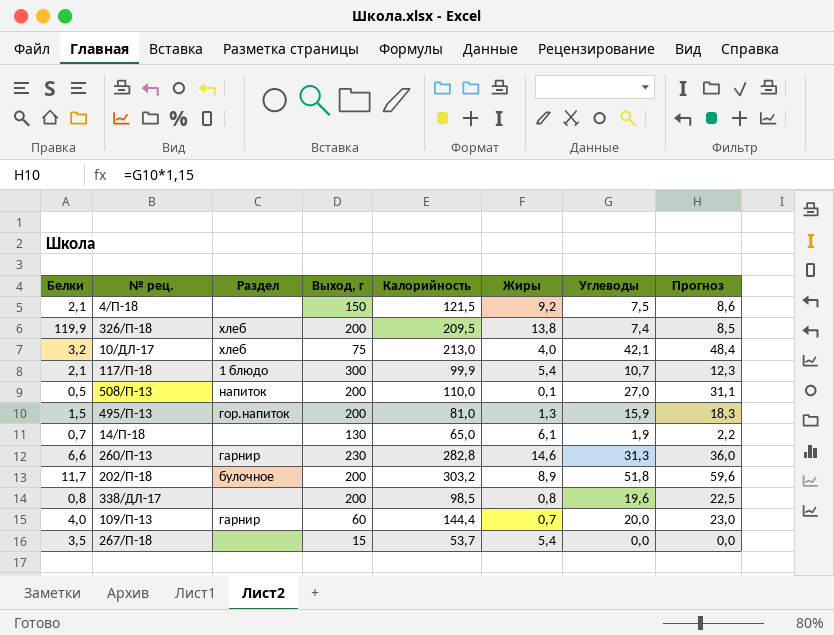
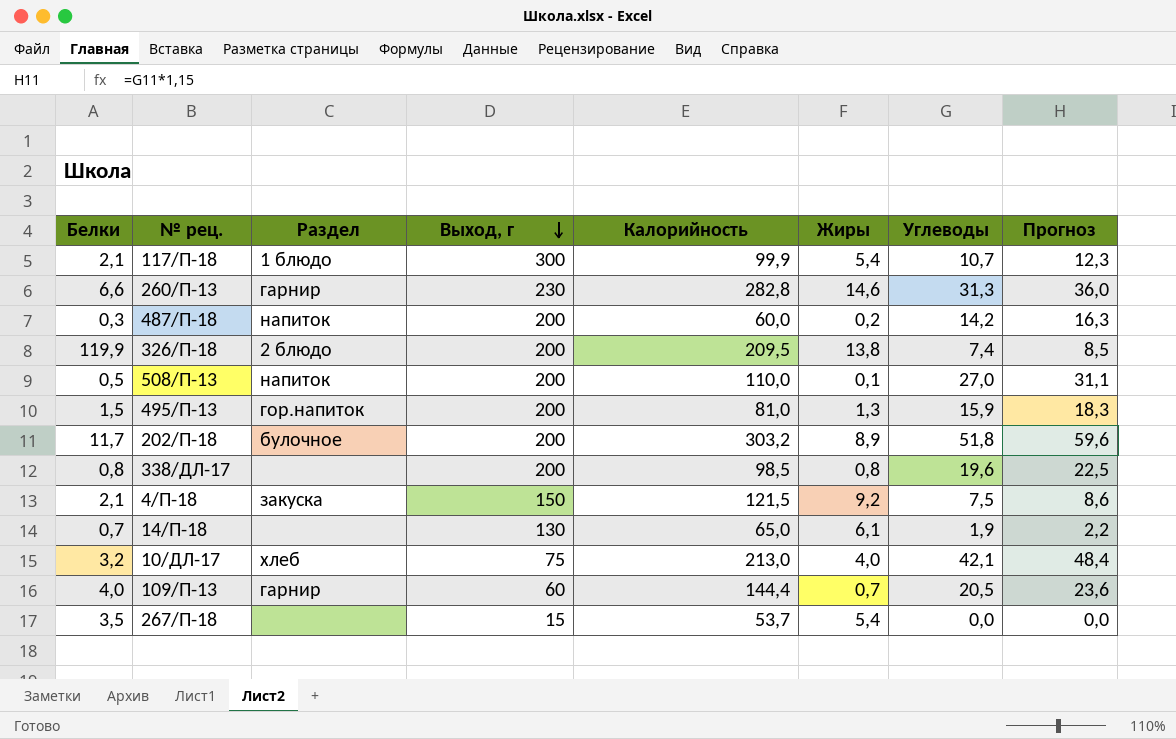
row order: none -> Выход, г descending
row 487/П-18: none -> 0,3 | напиток | 200 | 60,0 | 0,2 | 14,2 | 16,3
326/П-18 | Раздел: хлеб -> 2 блюдо
4/П-18 | Раздел: none -> закуска
109/П-13 | Углеводы: 20,0 -> 20,5
109/П-13 | Прогноз: 23,0 -> 23,6

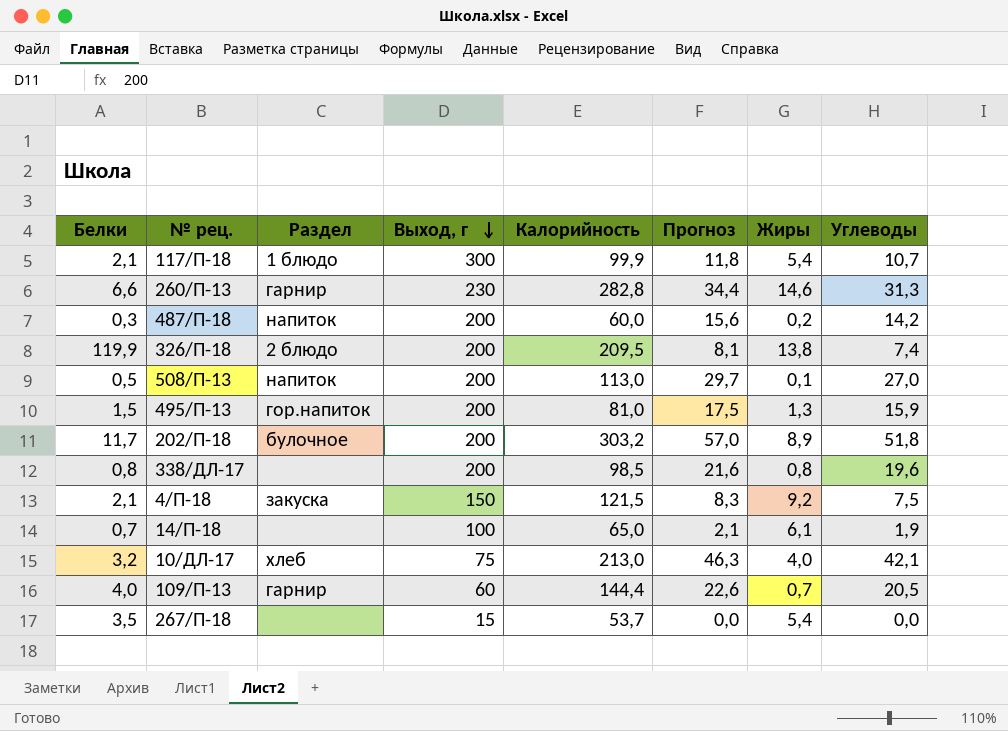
column Прогноз | formula: [Углеводы] * 1,15 -> [Углеводы] * 1,1
column Прогноз | position: 8 -> 6
508/П-13 | Калорийность: 110,0 -> 113,0
14/П-18 | Выход, г: 130 -> 100

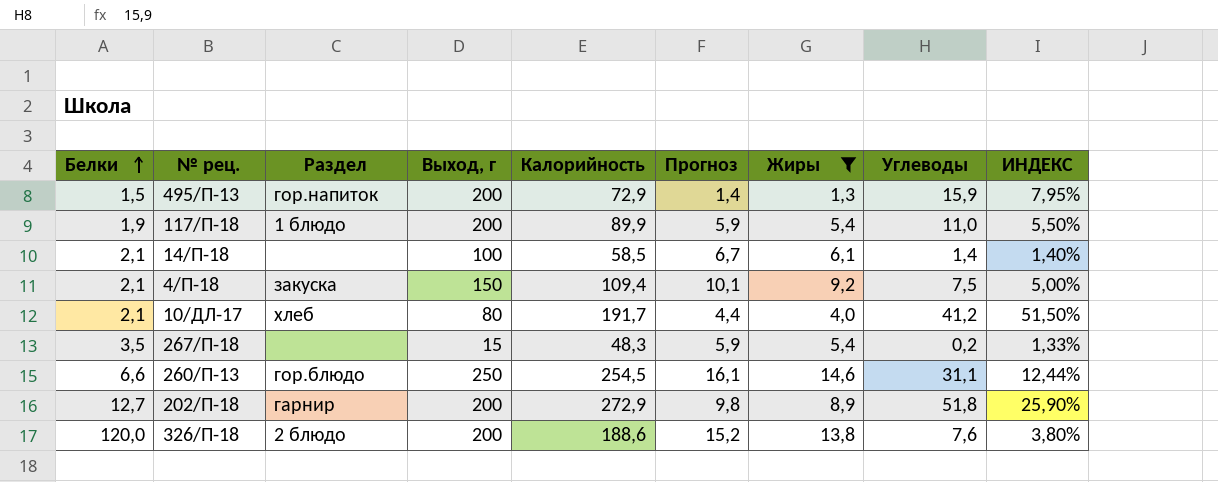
filter: none -> Жиры >= 1,3
row order: Выход, г descending -> Белки ascending
column Прогноз | formula: [Углеводы] * 1,1 -> [Жиры] * 1,1
column ИНДЕКС | formula: none -> [Углеводы] / [Выход, г]
495/П-13 | Калорийность: 81,0 -> 72,9
117/П-18 | Белки: 2,1 -> 1,9
117/П-18 | Выход, г: 300 -> 200
117/П-18 | Калорийность: 99,9 -> 89,9
117/П-18 | Углеводы: 10,7 -> 11,0
14/П-18 | Белки: 0,7 -> 2,1
14/П-18 | Калорийность: 65,0 -> 58,5
14/П-18 | Углеводы: 1,9 -> 1,4
4/П-18 | Калорийность: 121,5 -> 109,4
10/ДЛ-17 | Белки: 3,2 -> 2,1
10/ДЛ-17 | Выход, г: 75 -> 80
10/ДЛ-17 | Калорийность: 213,0 -> 191,7
10/ДЛ-17 | Углеводы: 42,1 -> 41,2
267/П-18 | Калорийность: 53,7 -> 48,3
267/П-18 | Углеводы: 0,0 -> 0,2
260/П-13 | Раздел: гарнир -> гор.блюдо
260/П-13 | Выход, г: 230 -> 250
260/П-13 | Калорийность: 282,8 -> 254,5
260/П-13 | Углеводы: 31,3 -> 31,1
202/П-18 | Белки: 11,7 -> 12,7
202/П-18 | Раздел: булочное -> гарнир
202/П-18 | Калорийность: 303,2 -> 272,9
326/П-18 | Белки: 119,9 -> 120,0
326/П-18 | Калорийность: 209,5 -> 188,6
326/П-18 | Углеводы: 7,4 -> 7,6

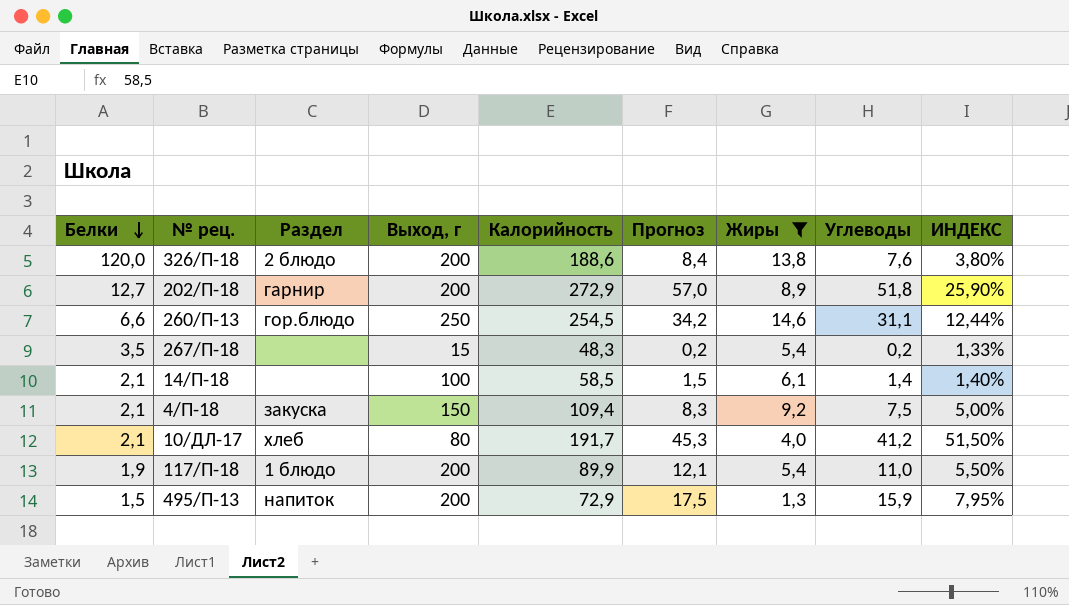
row order: Белки ascending -> Белки descending
column Прогноз | formula: [Жиры] * 1,1 -> [Углеводы] * 1,1
495/П-13 | Раздел: гор.напиток -> напиток

